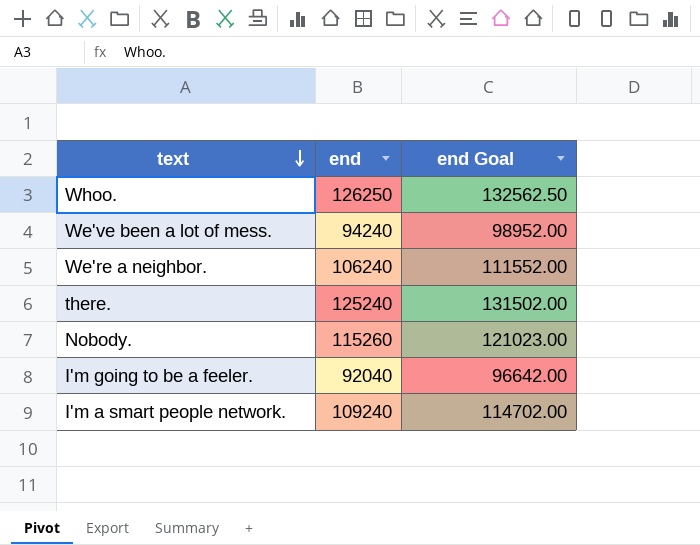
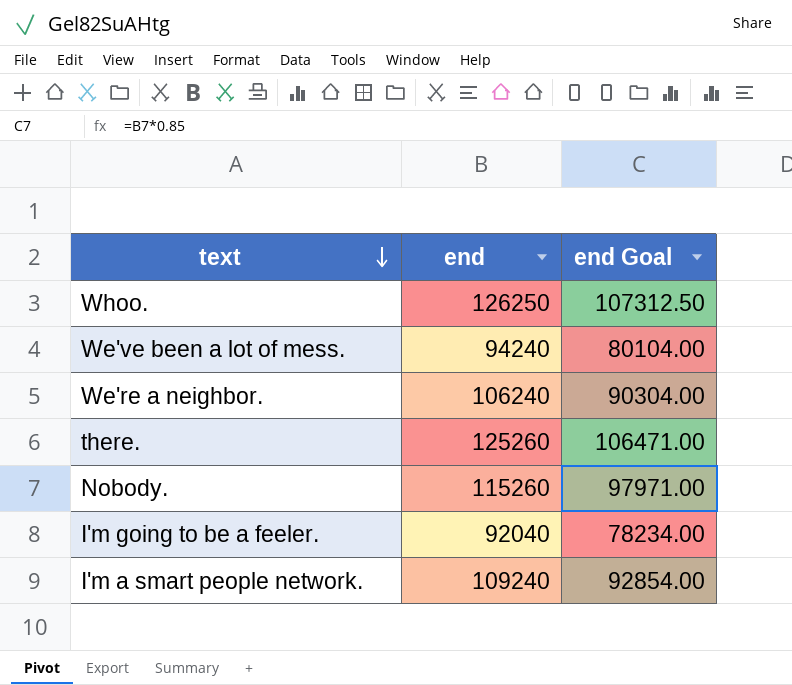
column end Goal | formula: [end] * 1.05 -> [end] * 0.85
there. | end: 125240 -> 125260

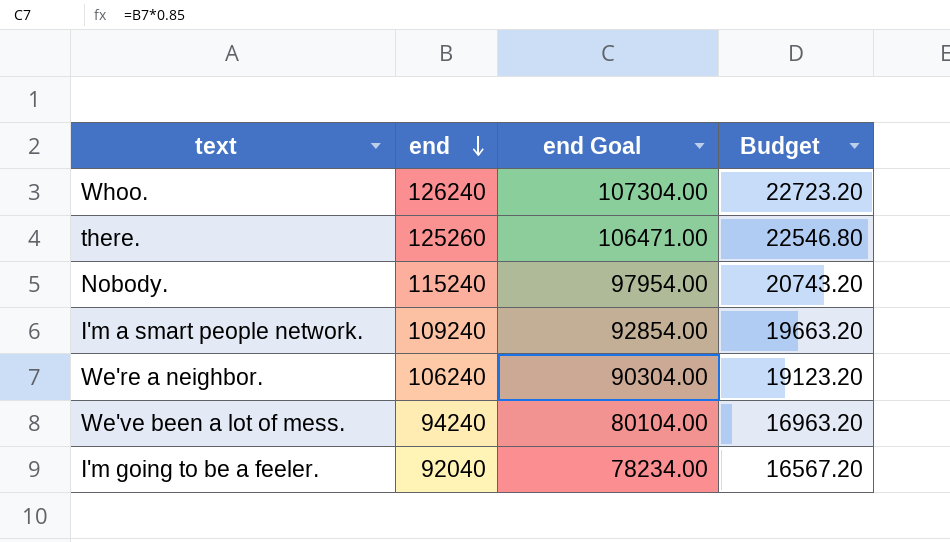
row order: text descending -> end descending
column Budget | formula: none -> [end] * 0.18
Whoo. | end: 126250 -> 126240
Whoo. | end Goal: 107312.50 -> 107304.00
Nobody. | end: 115260 -> 115240
Nobody. | end Goal: 97971.00 -> 97954.00

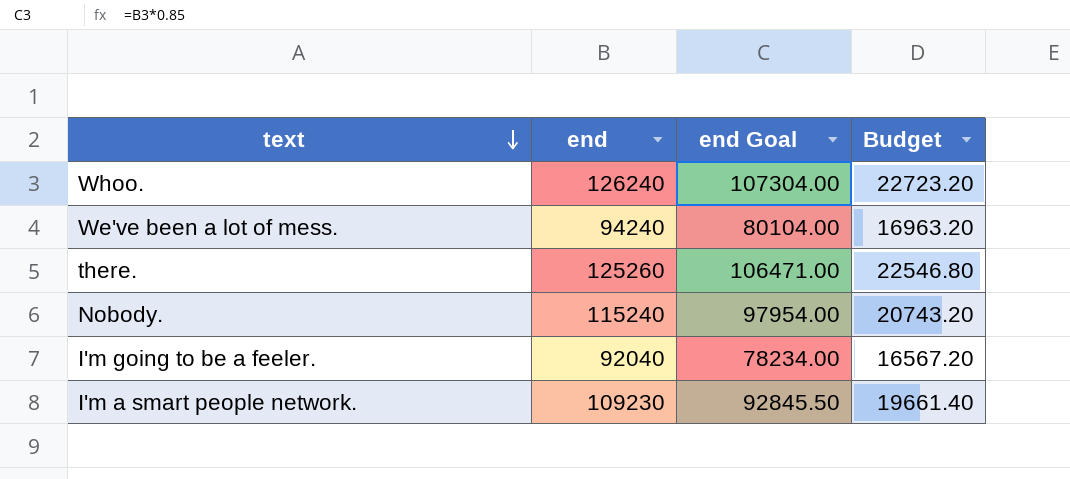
row order: end descending -> text descending
row We're a neighbor.: 106240 | 90304.00 | 19123.20 -> none
I'm a smart people network. | end: 109240 -> 109230
I'm a smart people network. | end Goal: 92854.00 -> 92845.50
I'm a smart people network. | Budget: 19663.20 -> 19661.40

